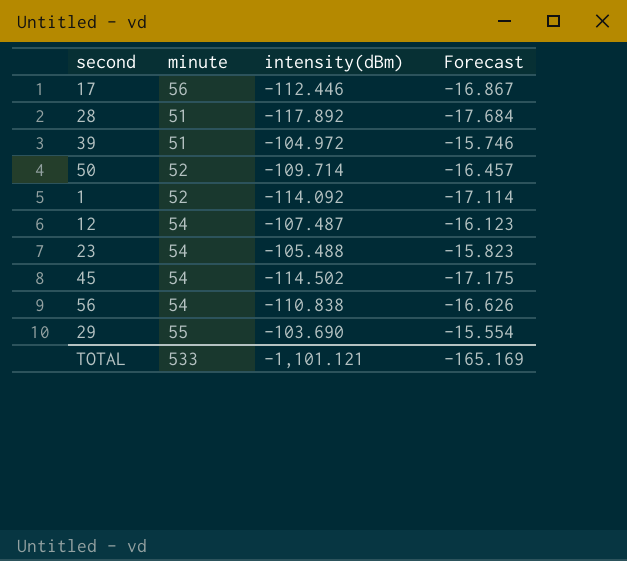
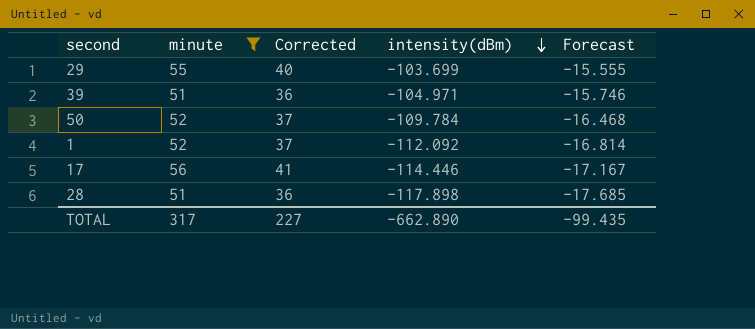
filter: none -> minute != 54
row order: none -> intensity(dBm) descending
column Corrected | formula: none -> [minute] - 15
29 | intensity(dBm): -103.690 -> -103.699
29 | Forecast: -15.554 -> -15.555
39 | intensity(dBm): -104.972 -> -104.971
50 | intensity(dBm): -109.714 -> -109.784
50 | Forecast: -16.457 -> -16.468
1 | intensity(dBm): -114.092 -> -112.092
1 | Forecast: -17.114 -> -16.814
17 | intensity(dBm): -112.446 -> -114.446
17 | Forecast: -16.867 -> -17.167
28 | intensity(dBm): -117.892 -> -117.898
28 | Forecast: -17.684 -> -17.685
TOTAL | minute: 533 -> 317
TOTAL | intensity(dBm): -1,101.121 -> -662.890
TOTAL | Forecast: -165.169 -> -99.435

